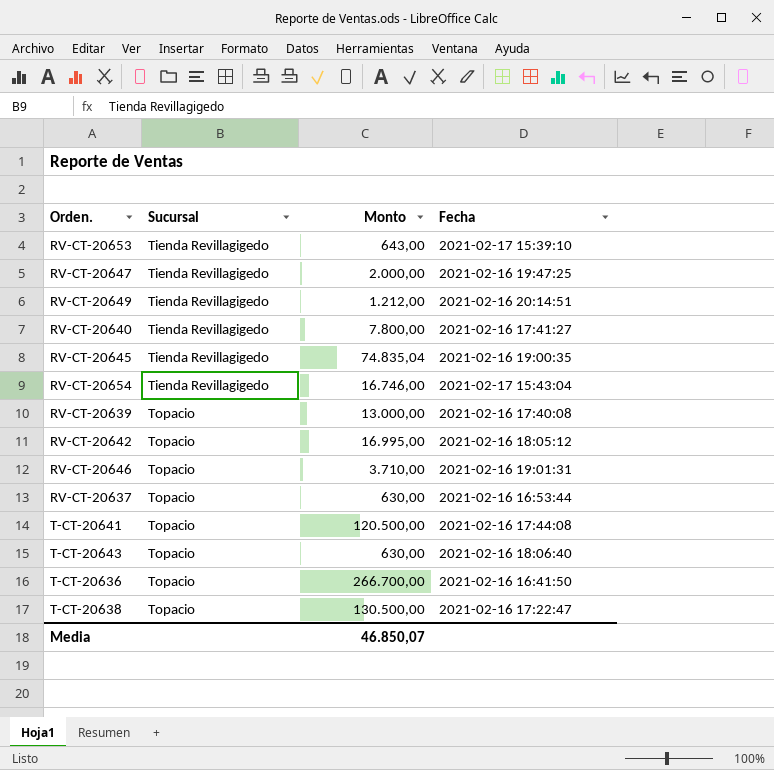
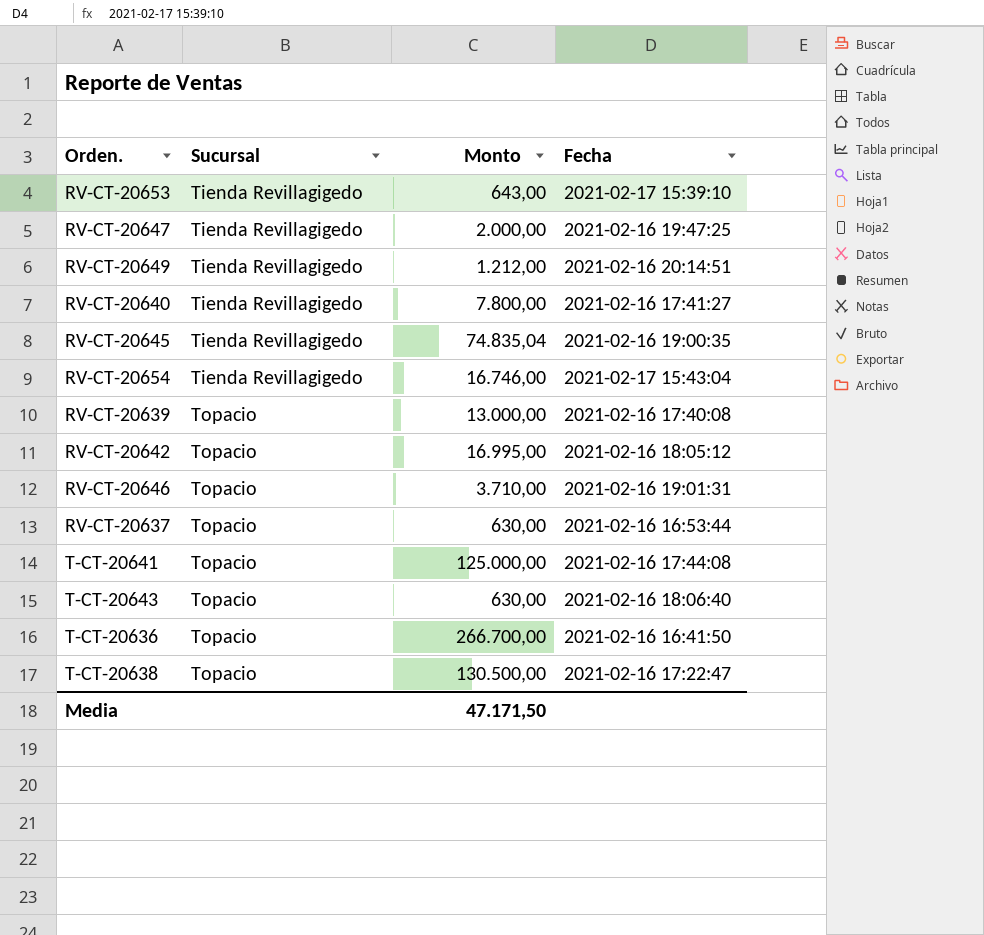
T-CT-20641 | Monto: 120.500,00 -> 125.000,00
Media | Monto: 46.850,07 -> 47.171,50

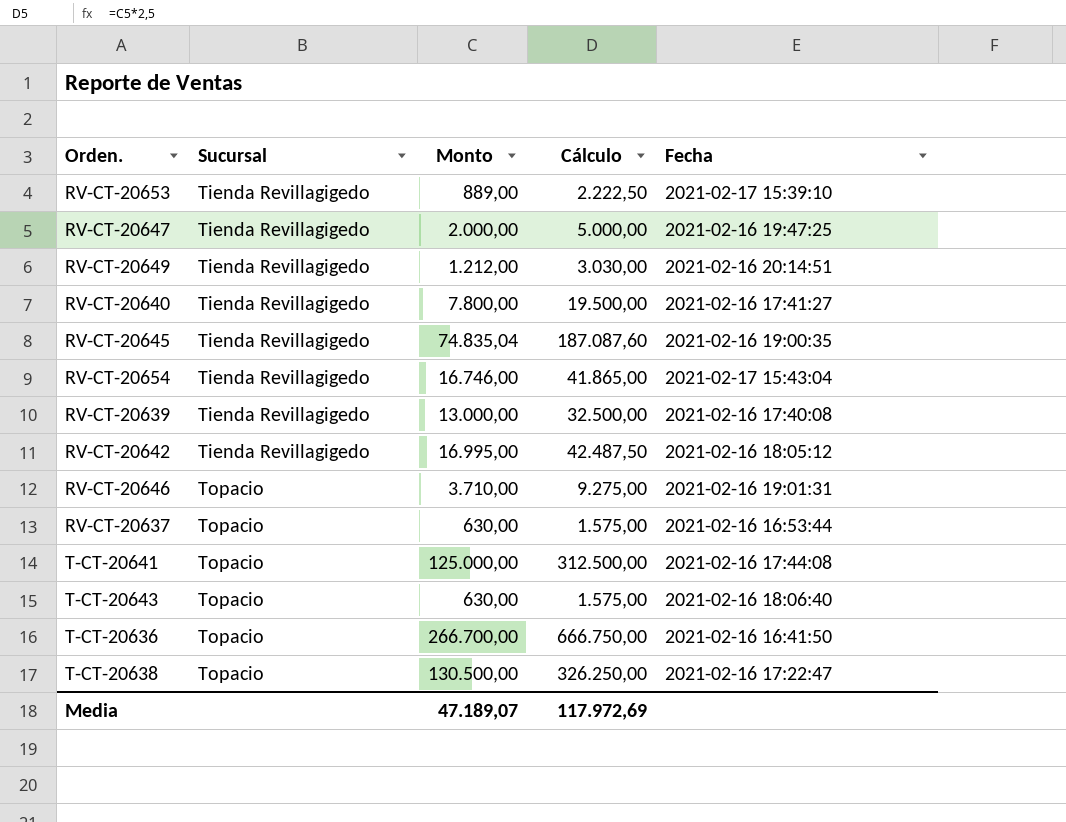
column Cálculo | formula: none -> [Monto] * 2,5
RV-CT-20653 | Monto: 643,00 -> 889,00
RV-CT-20639 | Sucursal: Topacio -> Tienda Revillagigedo
RV-CT-20642 | Sucursal: Topacio -> Tienda Revillagigedo
Media | Monto: 47.171,50 -> 47.189,07

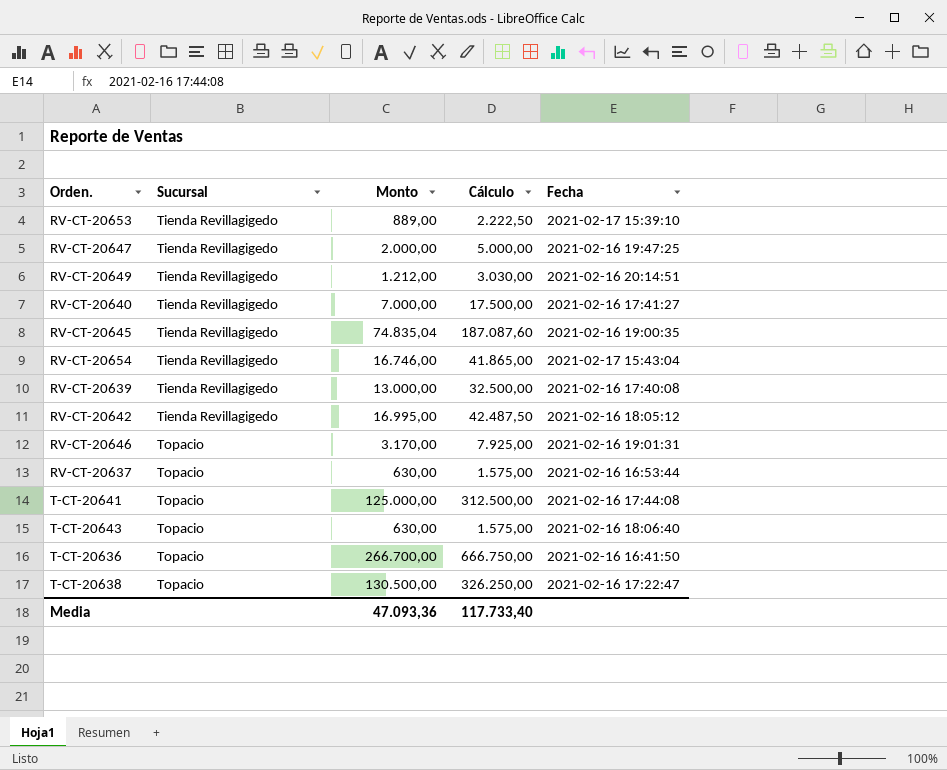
RV-CT-20640 | Monto: 7.800,00 -> 7.000,00
RV-CT-20640 | Cálculo: 19.500,00 -> 17.500,00
RV-CT-20646 | Monto: 3.710,00 -> 3.170,00
RV-CT-20646 | Cálculo: 9.275,00 -> 7.925,00
Media | Monto: 47.189,07 -> 47.093,36
Media | Cálculo: 117.972,69 -> 117.733,40

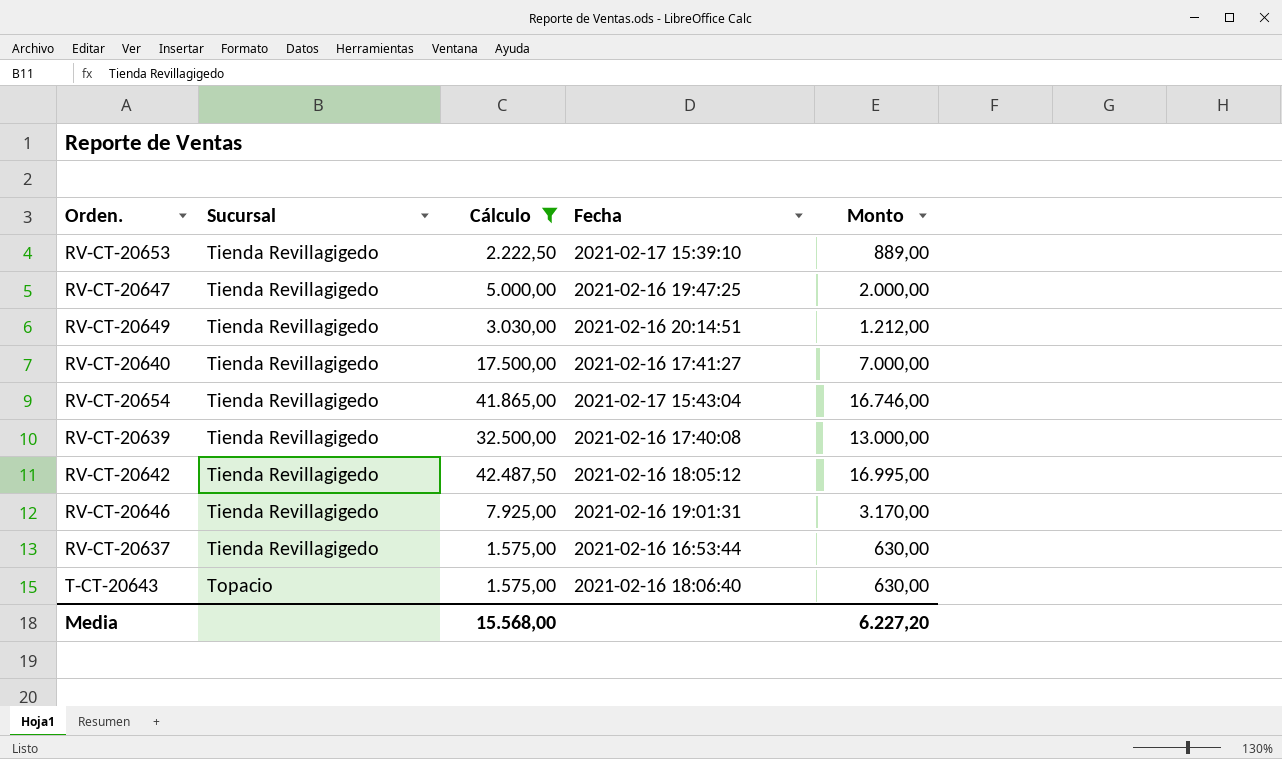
filter: none -> Cálculo <= 42.487,50
column Monto | position: 3 -> 5
RV-CT-20646 | Sucursal: Topacio -> Tienda Revillagigedo
RV-CT-20637 | Sucursal: Topacio -> Tienda Revillagigedo
Media | Cálculo: 117.733,40 -> 15.568,00
Media | Monto: 47.093,36 -> 6.227,20

